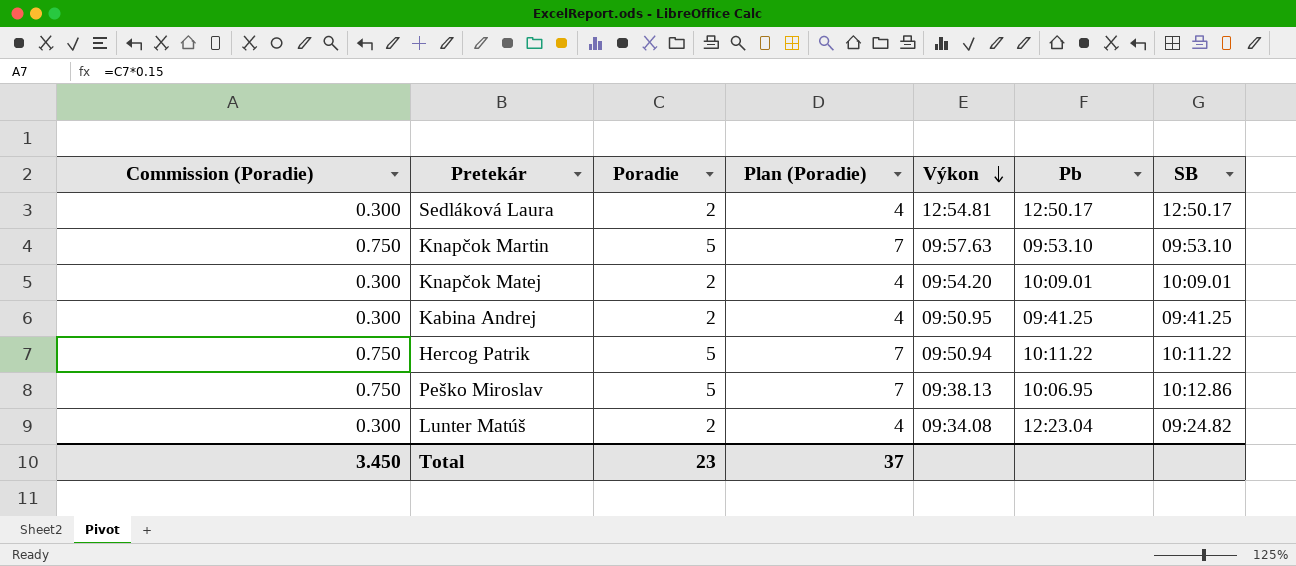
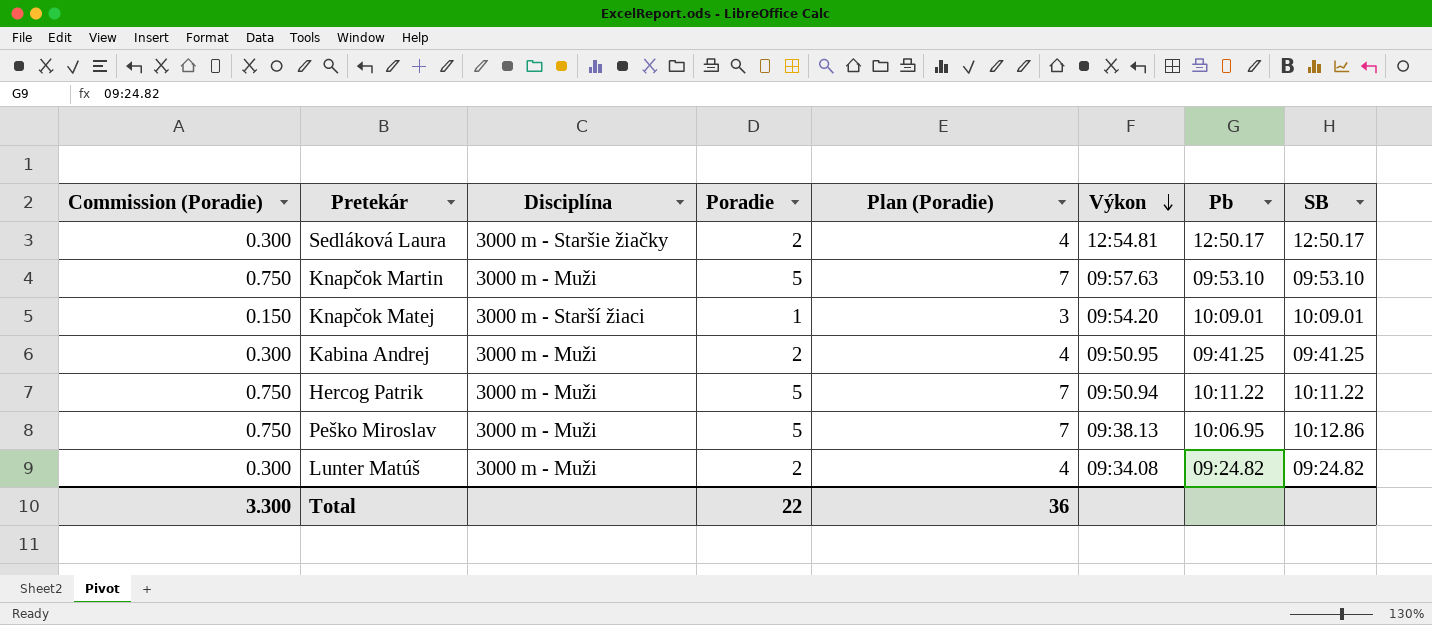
column Disciplína | position: none -> 3
Knapčok Matej | Commission (Poradie): 0.300 -> 0.150
Knapčok Matej | Poradie: 2 -> 1
Knapčok Matej | Plan (Poradie): 4 -> 3
Lunter Matúš | Pb: 12:23.04 -> 09:24.82
Total | Commission (Poradie): 3.450 -> 3.300
Total | Poradie: 23 -> 22
Total | Plan (Poradie): 37 -> 36

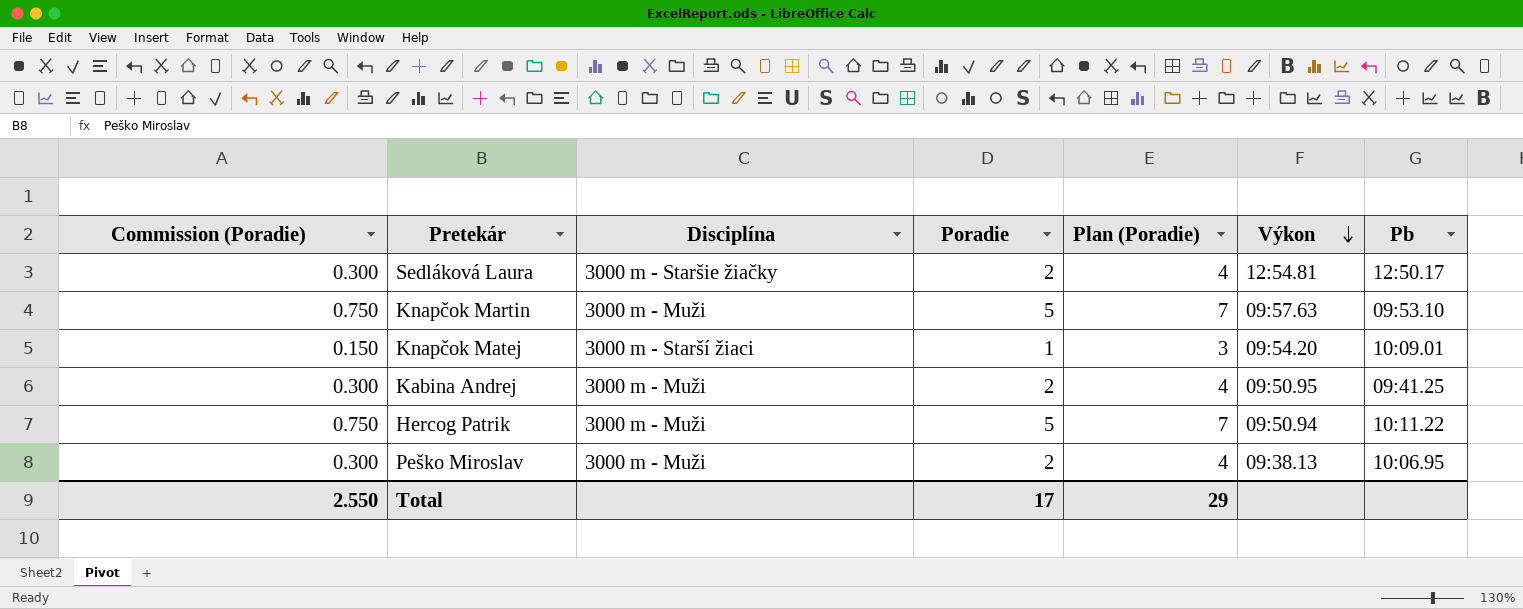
column SB | position: 8 -> none
row Lunter Matúš: 0.300 | 3000 m - Muži | 2 | 4 | 09:34.08 | 09:24.82 | 09:24.82 -> none
Peško Miroslav | Commission (Poradie): 0.750 -> 0.300
Peško Miroslav | Poradie: 5 -> 2
Peško Miroslav | Plan (Poradie): 7 -> 4
Total | Commission (Poradie): 3.300 -> 2.550
Total | Poradie: 22 -> 17
Total | Plan (Poradie): 36 -> 29

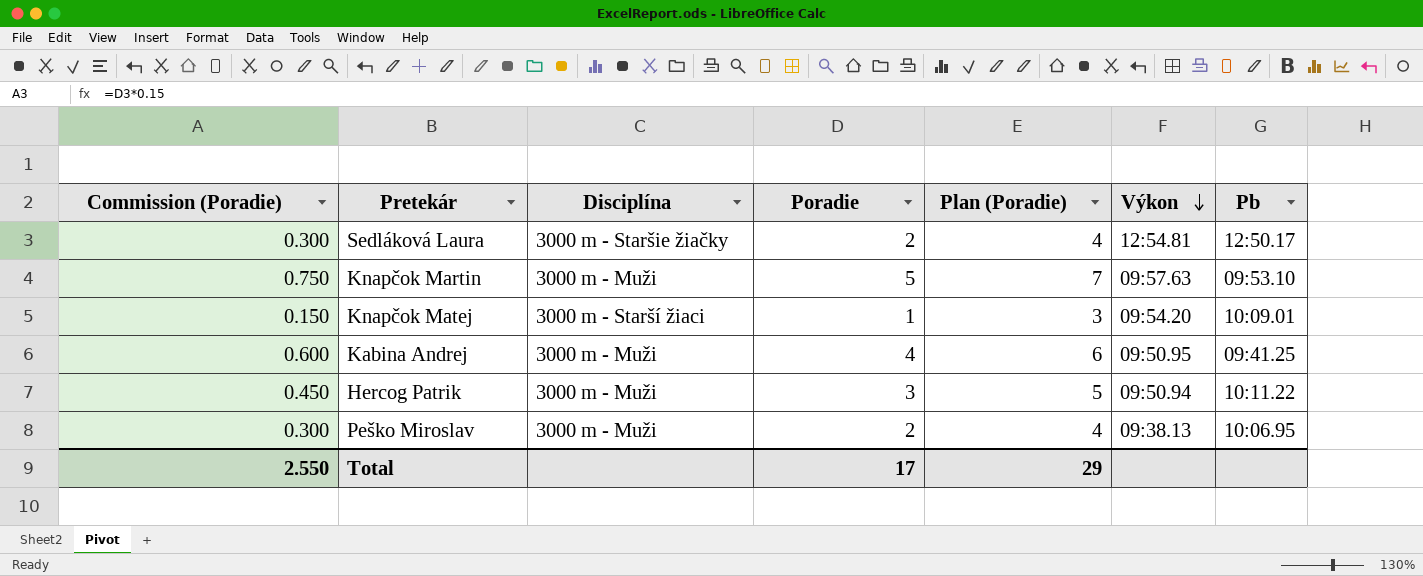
Kabina Andrej | Commission (Poradie): 0.300 -> 0.600
Kabina Andrej | Poradie: 2 -> 4
Kabina Andrej | Plan (Poradie): 4 -> 6
Hercog Patrik | Commission (Poradie): 0.750 -> 0.450
Hercog Patrik | Poradie: 5 -> 3
Hercog Patrik | Plan (Poradie): 7 -> 5

